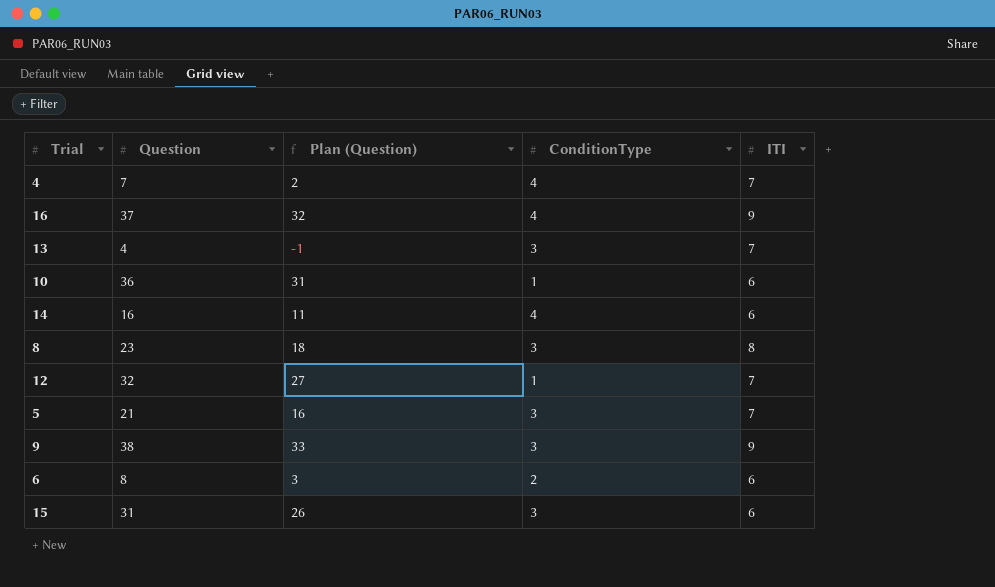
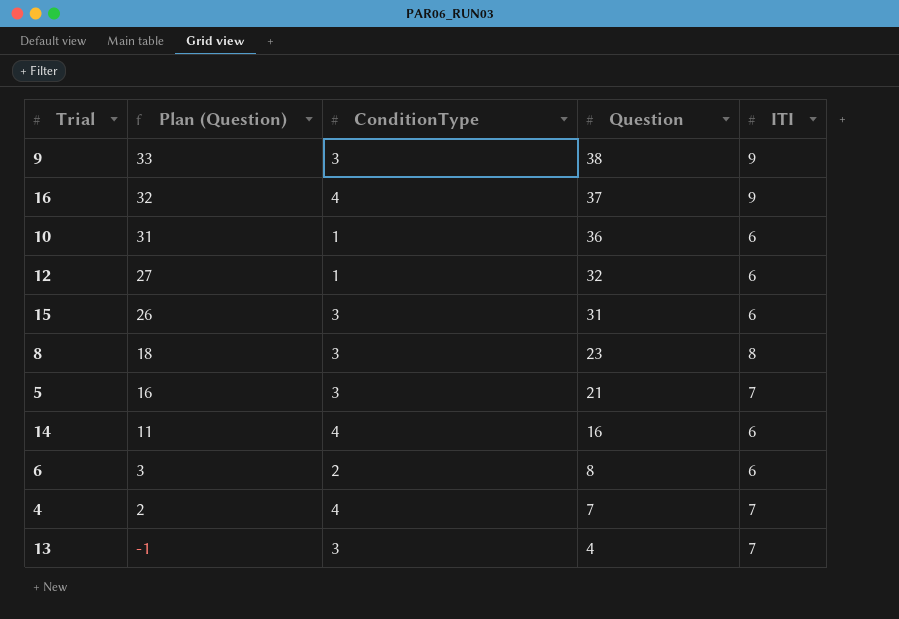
row order: none -> Plan (Question) descending
column Question | position: 2 -> 4
12 | ITI: 7 -> 6

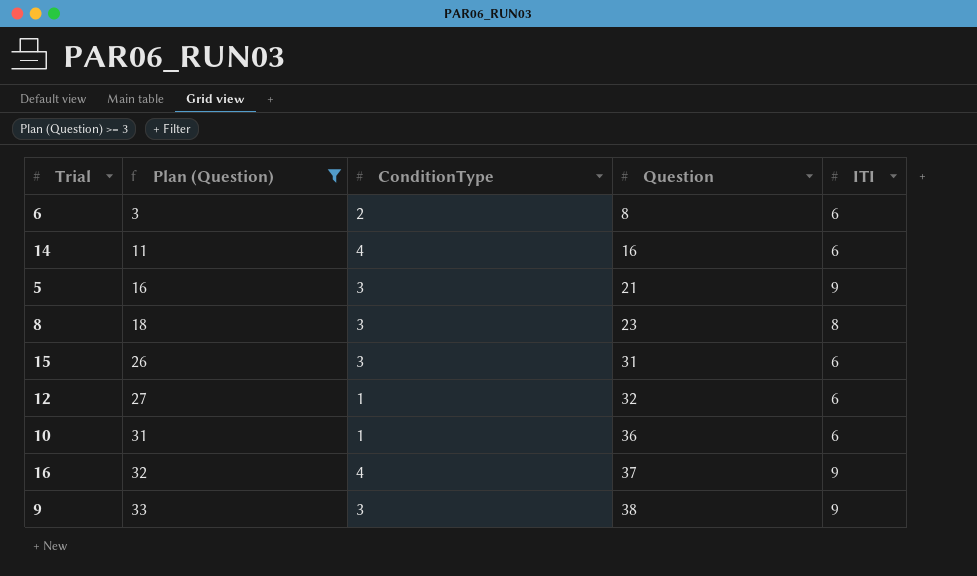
filter: none -> Plan (Question) >= 3
row order: Plan (Question) descending -> Plan (Question) ascending
5 | ITI: 7 -> 9

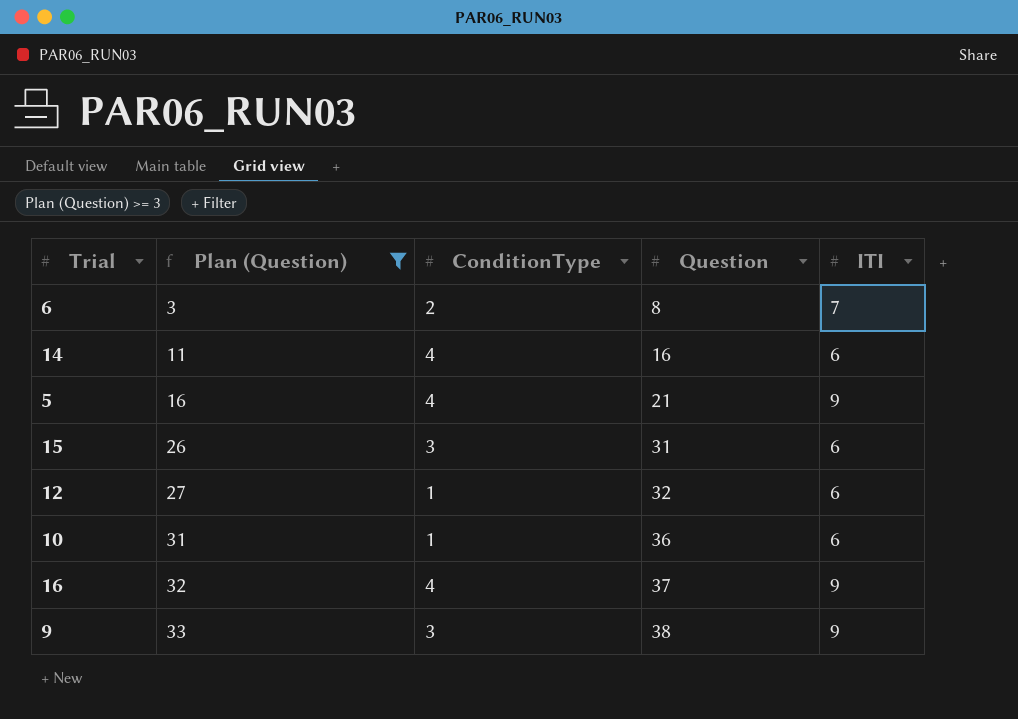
row 8: 18 | 3 | 23 | 8 -> none
6 | ITI: 6 -> 7
5 | ConditionType: 3 -> 4

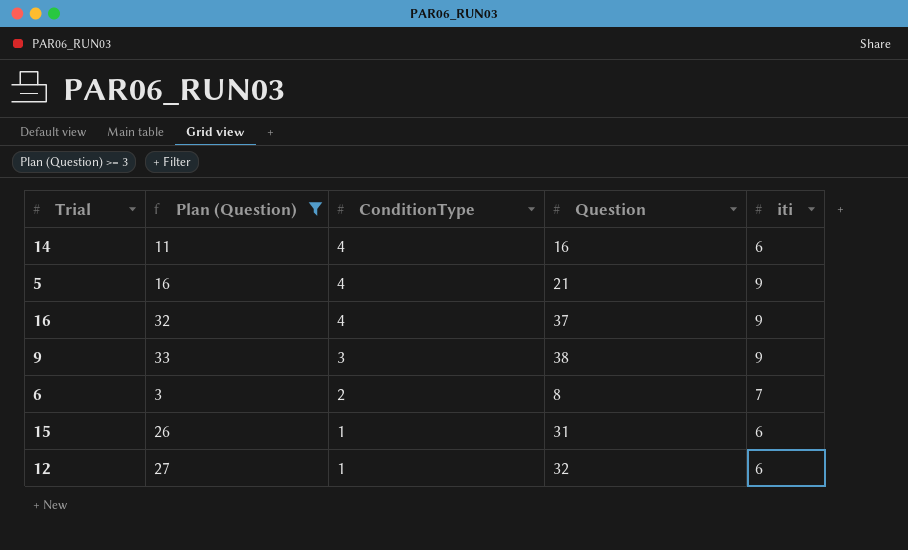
row order: Plan (Question) ascending -> ConditionType descending
column name: ITI -> iti
row 10: 31 | 1 | 36 | 6 -> none
15 | ConditionType: 3 -> 1

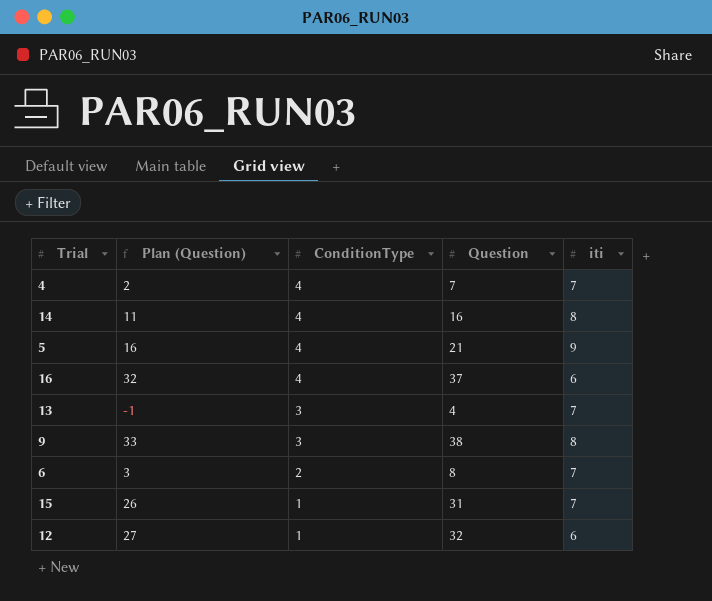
filter: Plan (Question) >= 3 -> none
14 | iti: 6 -> 8
16 | iti: 9 -> 6
9 | iti: 9 -> 8
15 | iti: 6 -> 7

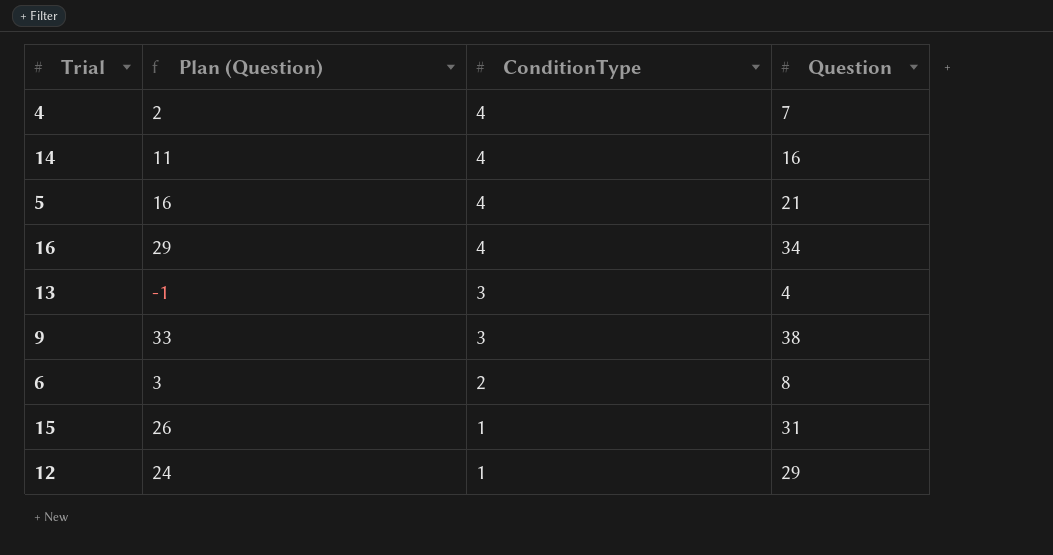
column iti | position: 5 -> none
16 | Plan (Question): 32 -> 29
16 | Question: 37 -> 34
12 | Plan (Question): 27 -> 24
12 | Question: 32 -> 29

